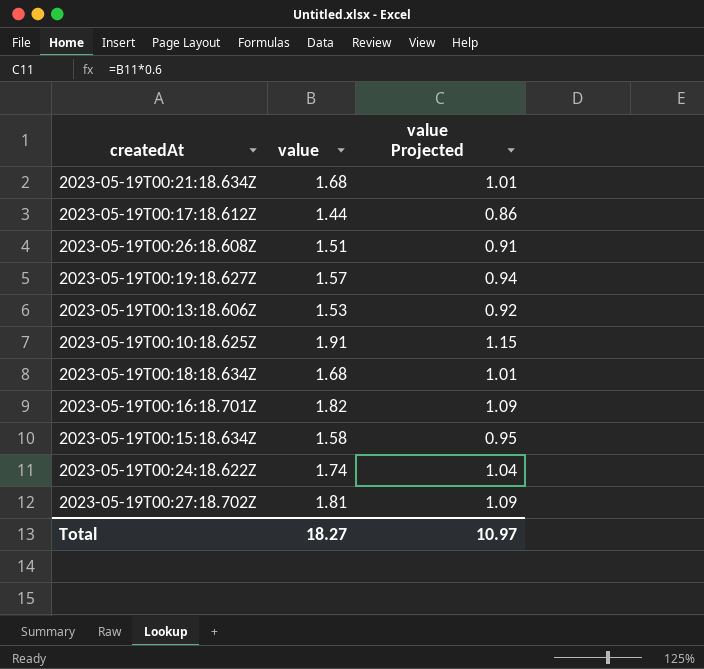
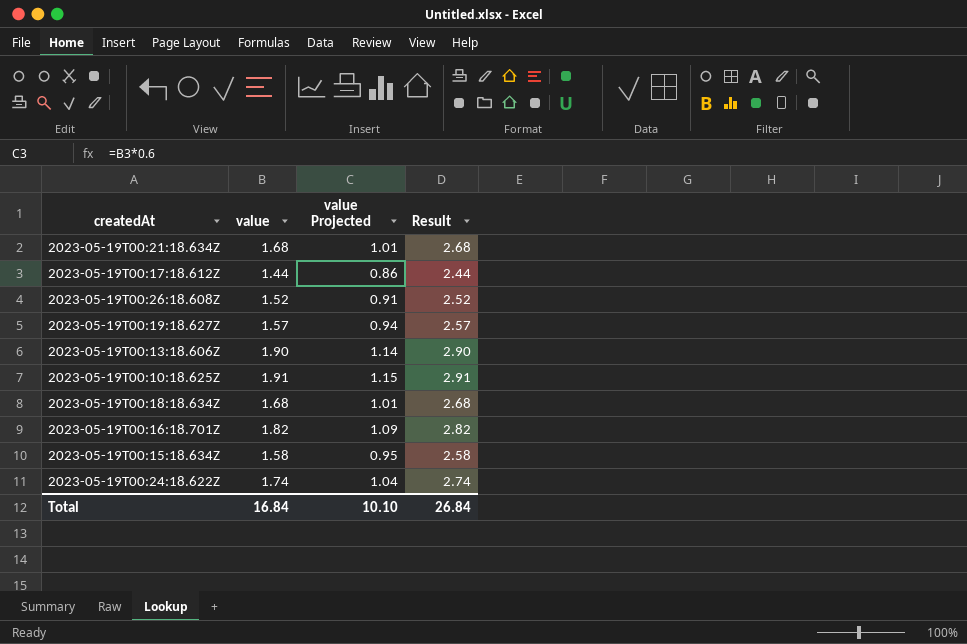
column Result | formula: none -> [value] + 1
row 2023-05-19T00:27:18.702Z: 1.81 | 1.09 -> none
2023-05-19T00:26:18.608Z | value: 1.51 -> 1.52
2023-05-19T00:13:18.606Z | value: 1.53 -> 1.90
2023-05-19T00:13:18.606Z | value Projected: 0.92 -> 1.14
Total | value: 18.27 -> 16.84
Total | value Projected: 10.97 -> 10.10

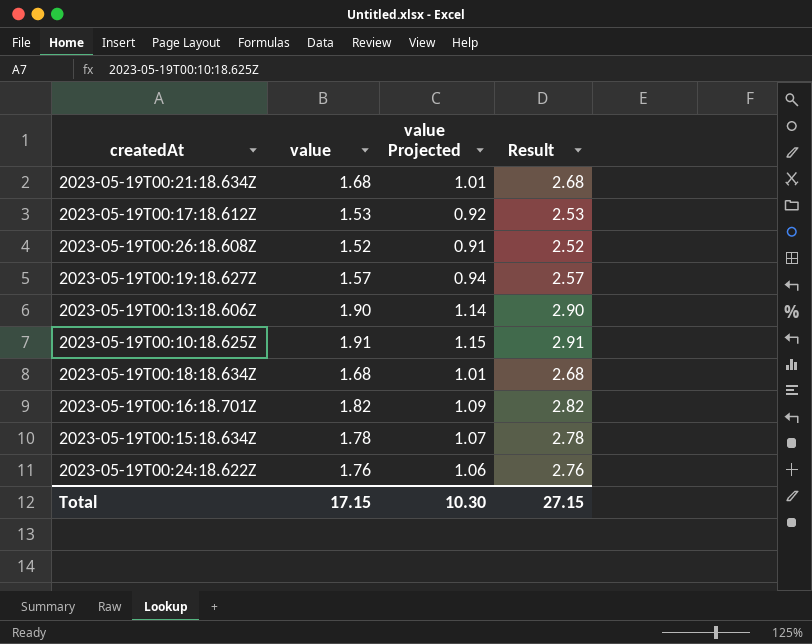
2023-05-19T00:17:18.612Z | value: 1.44 -> 1.53
2023-05-19T00:17:18.612Z | value Projected: 0.86 -> 0.92
2023-05-19T00:17:18.612Z | Result: 2.44 -> 2.53
2023-05-19T00:15:18.634Z | value: 1.58 -> 1.78
2023-05-19T00:15:18.634Z | value Projected: 0.95 -> 1.07
2023-05-19T00:15:18.634Z | Result: 2.58 -> 2.78
2023-05-19T00:24:18.622Z | value: 1.74 -> 1.76
2023-05-19T00:24:18.622Z | value Projected: 1.04 -> 1.06
2023-05-19T00:24:18.622Z | Result: 2.74 -> 2.76
Total | value: 16.84 -> 17.15
Total | value Projected: 10.10 -> 10.30
Total | Result: 26.84 -> 27.15

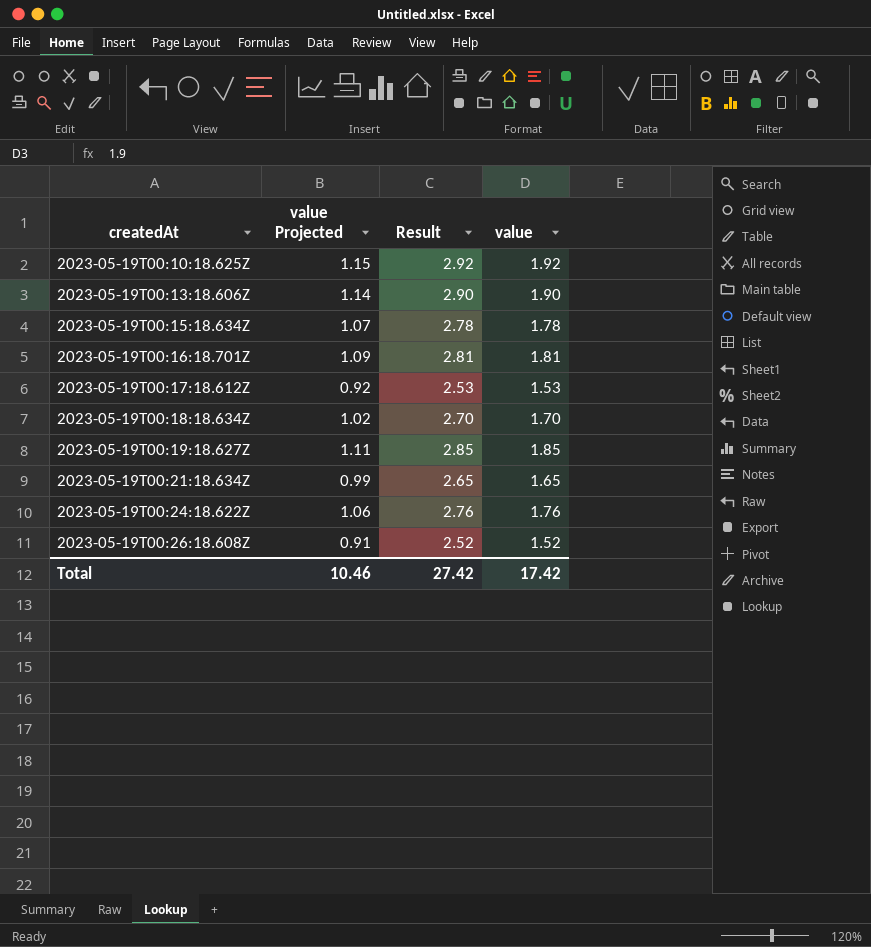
row order: none -> createdAt ascending
column value | position: 2 -> 4
2023-05-19T00:10:18.625Z | Result: 2.91 -> 2.92
2023-05-19T00:10:18.625Z | value: 1.91 -> 1.92
2023-05-19T00:16:18.701Z | Result: 2.82 -> 2.81
2023-05-19T00:16:18.701Z | value: 1.82 -> 1.81
2023-05-19T00:18:18.634Z | value Projected: 1.01 -> 1.02
2023-05-19T00:18:18.634Z | Result: 2.68 -> 2.70
2023-05-19T00:18:18.634Z | value: 1.68 -> 1.70
2023-05-19T00:19:18.627Z | value Projected: 0.94 -> 1.11
2023-05-19T00:19:18.627Z | Result: 2.57 -> 2.85
2023-05-19T00:19:18.627Z | value: 1.57 -> 1.85
2023-05-19T00:21:18.634Z | value Projected: 1.01 -> 0.99
2023-05-19T00:21:18.634Z | Result: 2.68 -> 2.65
2023-05-19T00:21:18.634Z | value: 1.68 -> 1.65
Total | value Projected: 10.30 -> 10.46
Total | Result: 27.15 -> 27.42
Total | value: 17.15 -> 17.42

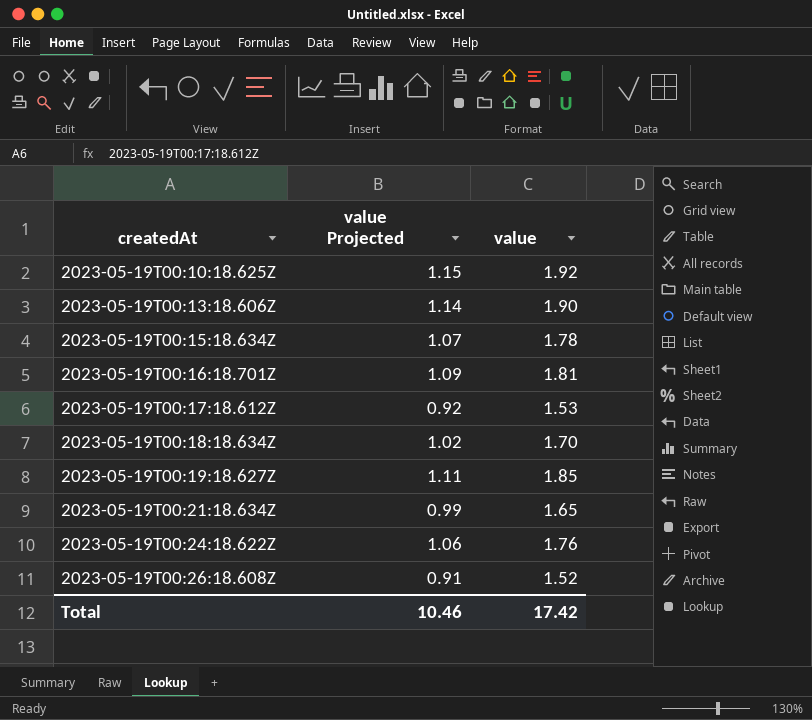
column Result | formula: [value] + 1 -> none

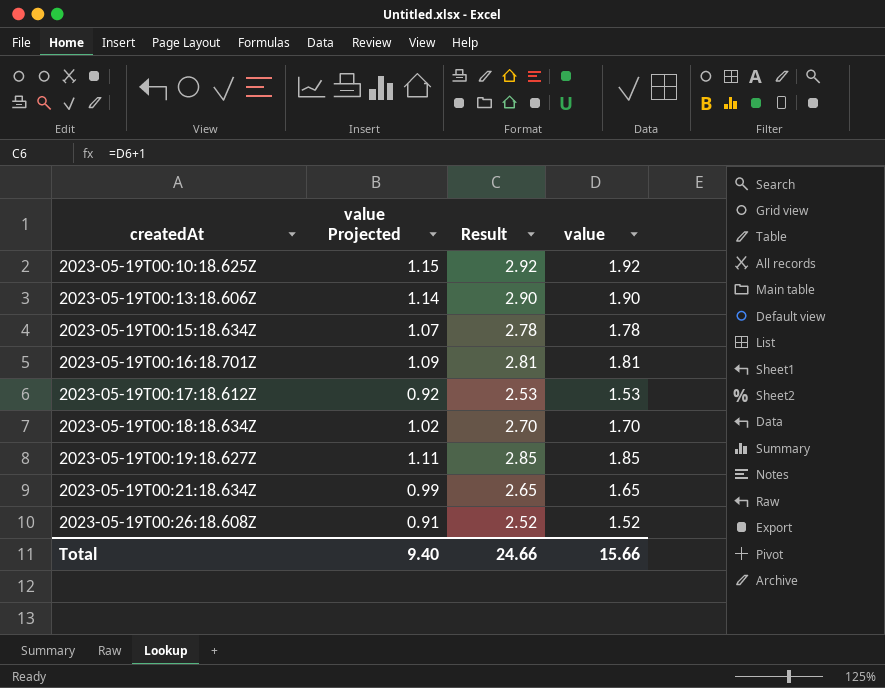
column Result | formula: none -> [value] + 1
row 2023-05-19T00:24:18.622Z: 1.06 | 1.76 -> none
Total | value Projected: 10.46 -> 9.40
Total | value: 17.42 -> 15.66

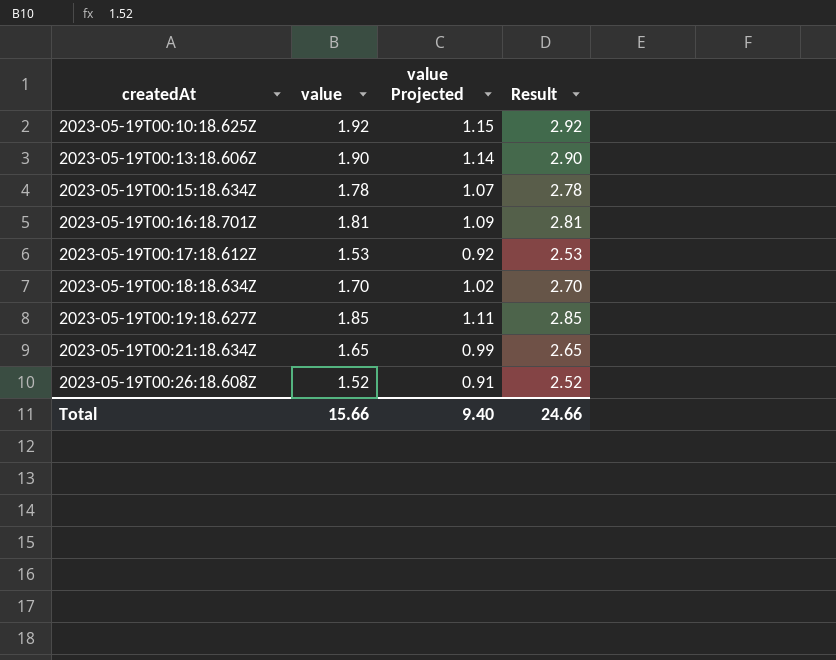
column value | position: 4 -> 2

